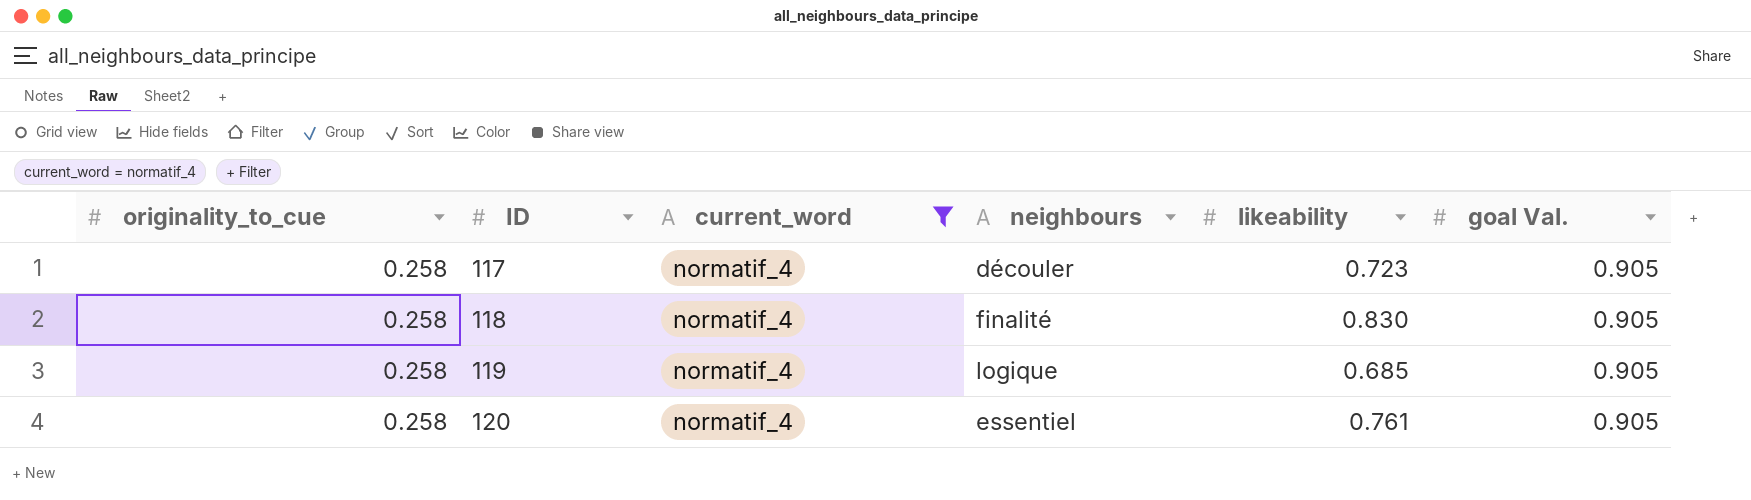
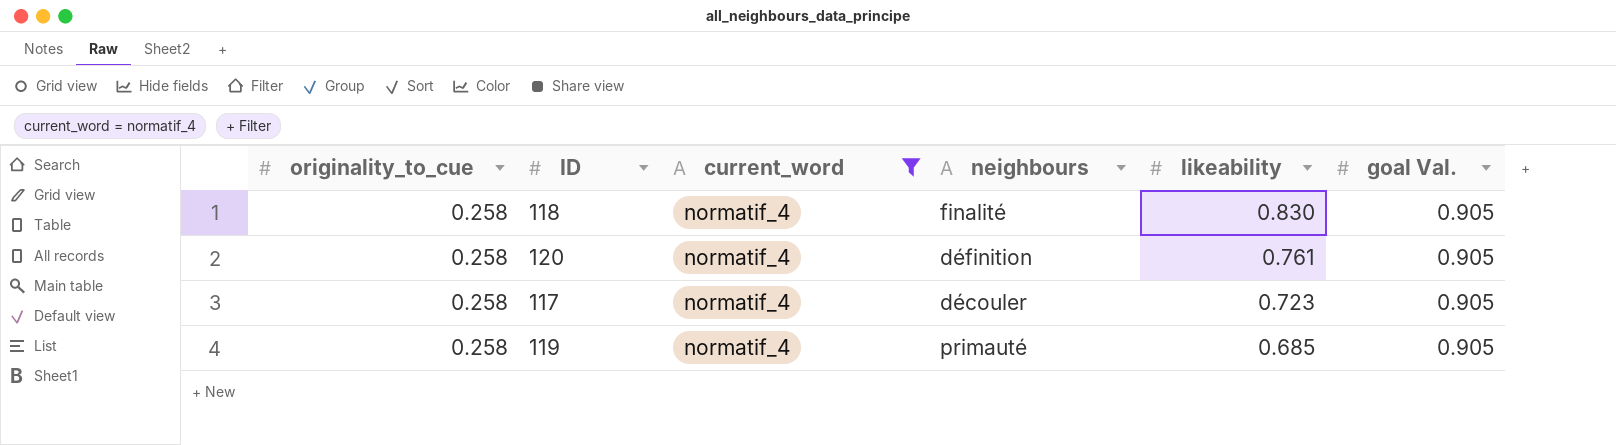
row order: ID ascending -> likeability descending
120 | neighbours: essentiel -> définition
119 | neighbours: logique -> primauté

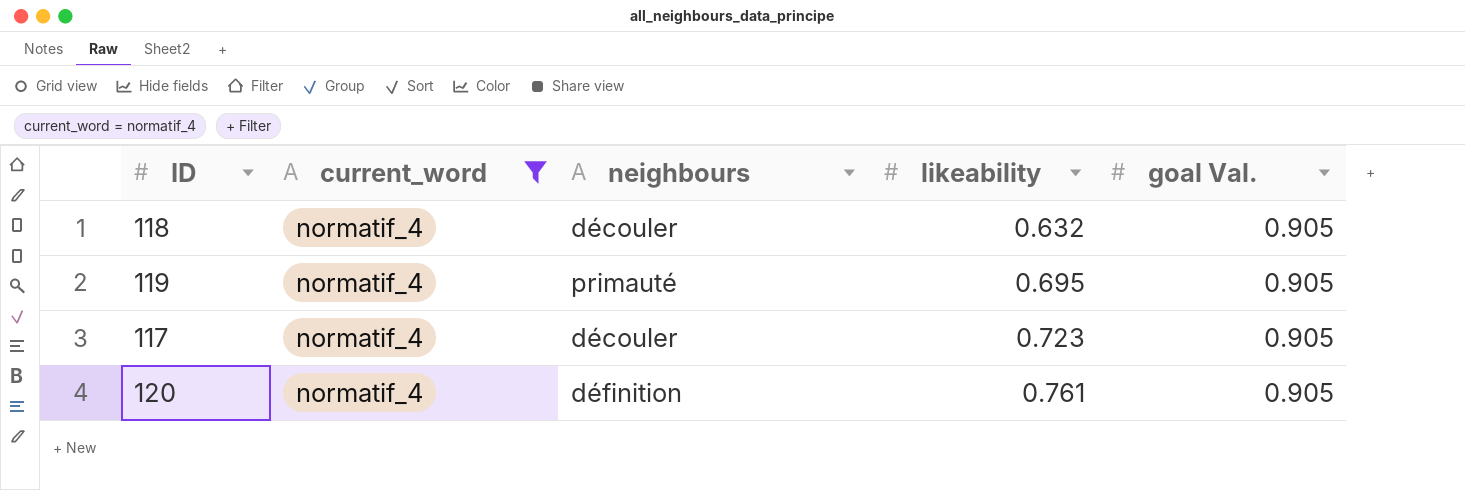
row order: likeability descending -> likeability ascending
column originality_to_cue | position: 1 -> none
118 | neighbours: finalité -> découler
118 | likeability: 0.830 -> 0.632
119 | likeability: 0.685 -> 0.695

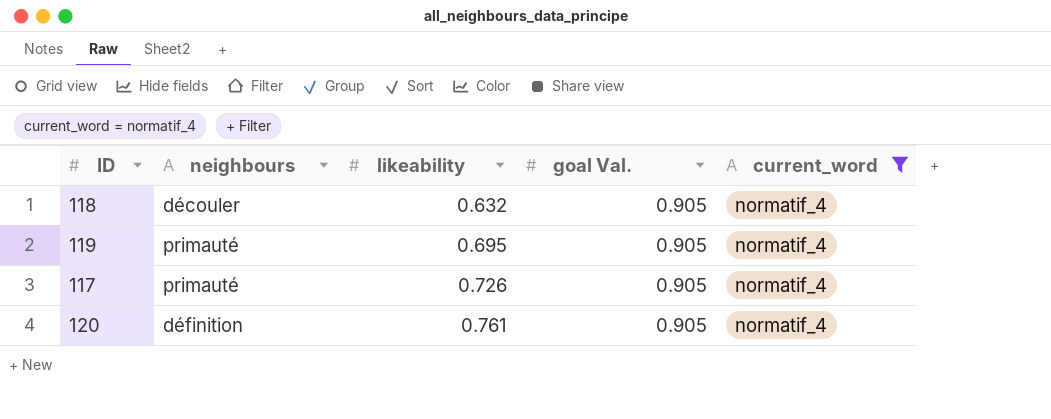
column current_word | position: 2 -> 5
117 | neighbours: découler -> primauté
117 | likeability: 0.723 -> 0.726

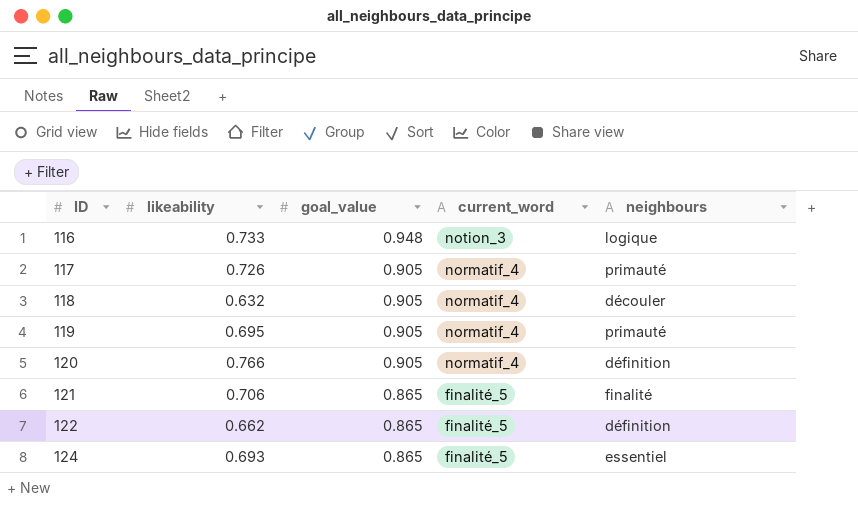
filter: current_word = normatif_4 -> none
row order: likeability ascending -> ID ascending
column name: goal Val. -> goal_value
column neighbours | position: 2 -> 5
120 | likeability: 0.761 -> 0.766

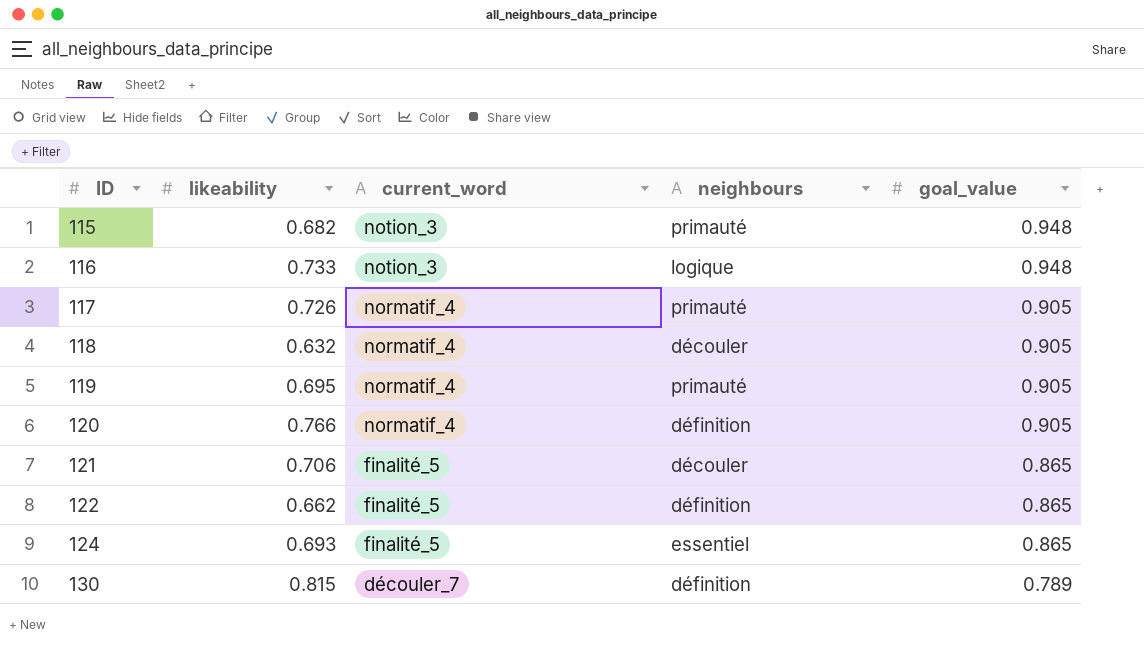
column goal_value | position: 3 -> 5
row 115: none -> 0.682 | notion_3 | primauté | 0.948
121 | neighbours: finalité -> découler
row 130: none -> 0.815 | découler_7 | définition | 0.789

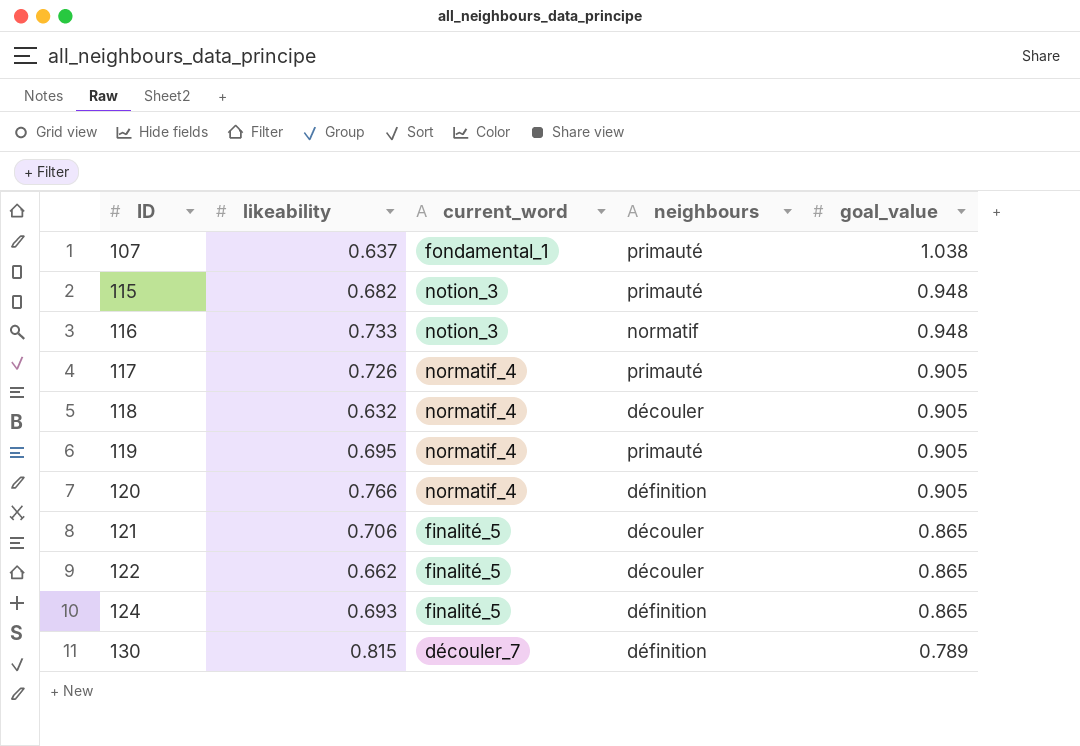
row 107: none -> 0.637 | fondamental_1 | primauté | 1.038
116 | neighbours: logique -> normatif
122 | neighbours: définition -> découler
124 | neighbours: essentiel -> définition

